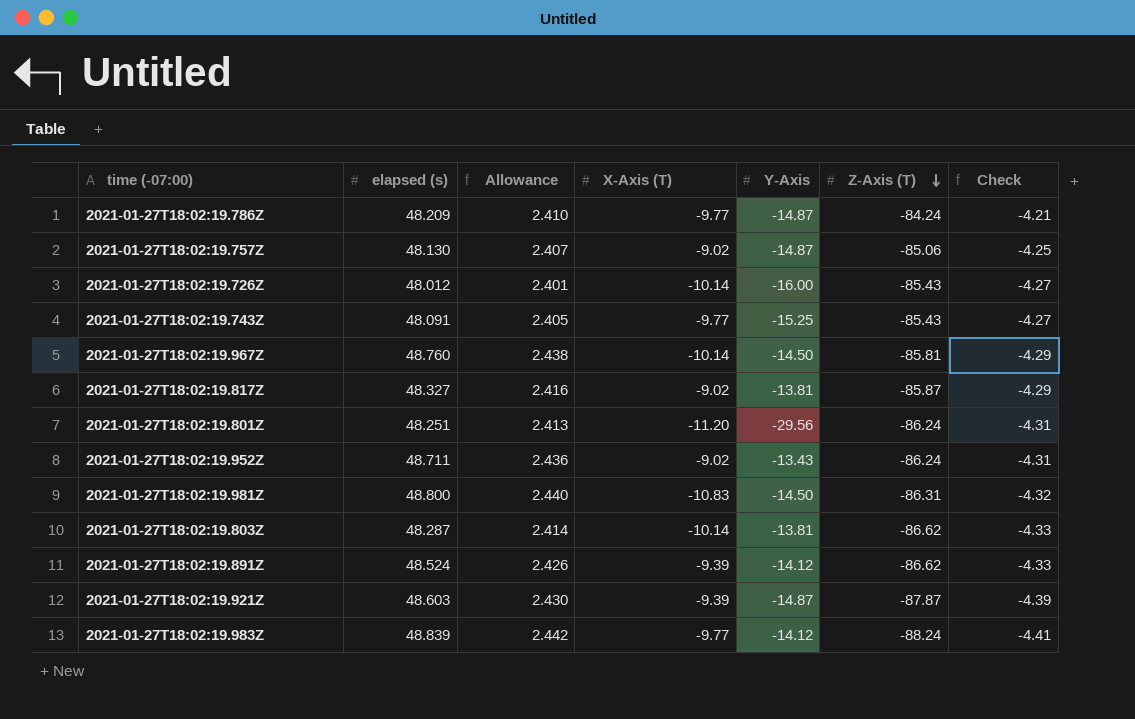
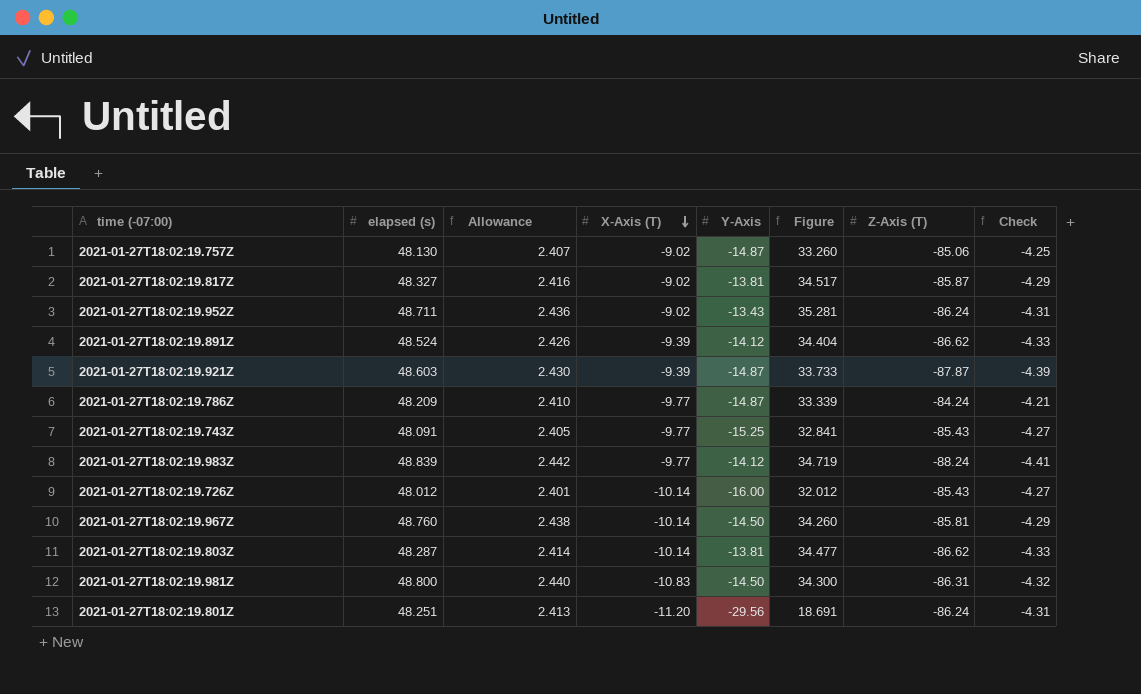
row order: Z-Axis (T) descending -> X-Axis (T) descending
column Figure | formula: none -> [elapsed (s)] + [Y-Axis]

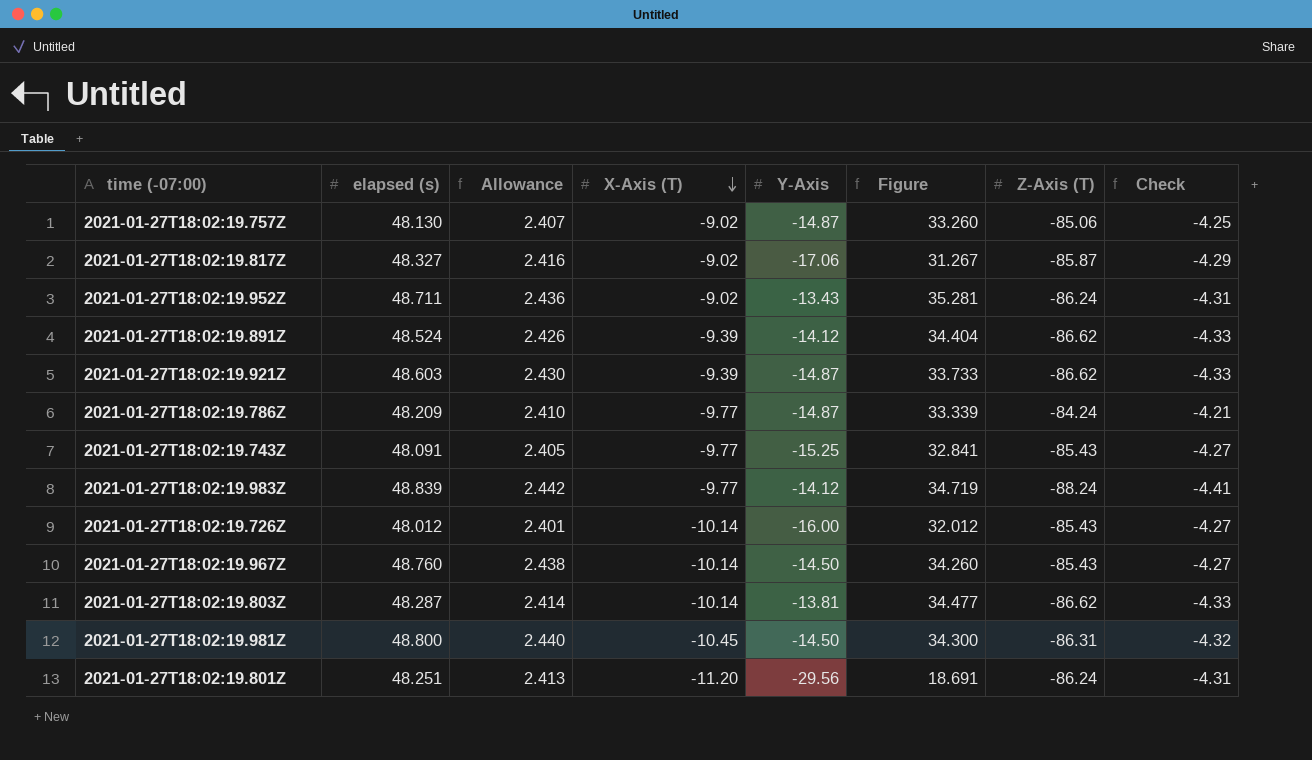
2021-01-27T18:02:19.817Z | Y-Axis: -13.81 -> -17.06
2021-01-27T18:02:19.817Z | Figure: 34.517 -> 31.267
2021-01-27T18:02:19.921Z | Z-Axis (T): -87.87 -> -86.62
2021-01-27T18:02:19.921Z | Check: -4.39 -> -4.33
2021-01-27T18:02:19.967Z | Z-Axis (T): -85.81 -> -85.43
2021-01-27T18:02:19.967Z | Check: -4.29 -> -4.27
2021-01-27T18:02:19.981Z | X-Axis (T): -10.83 -> -10.45

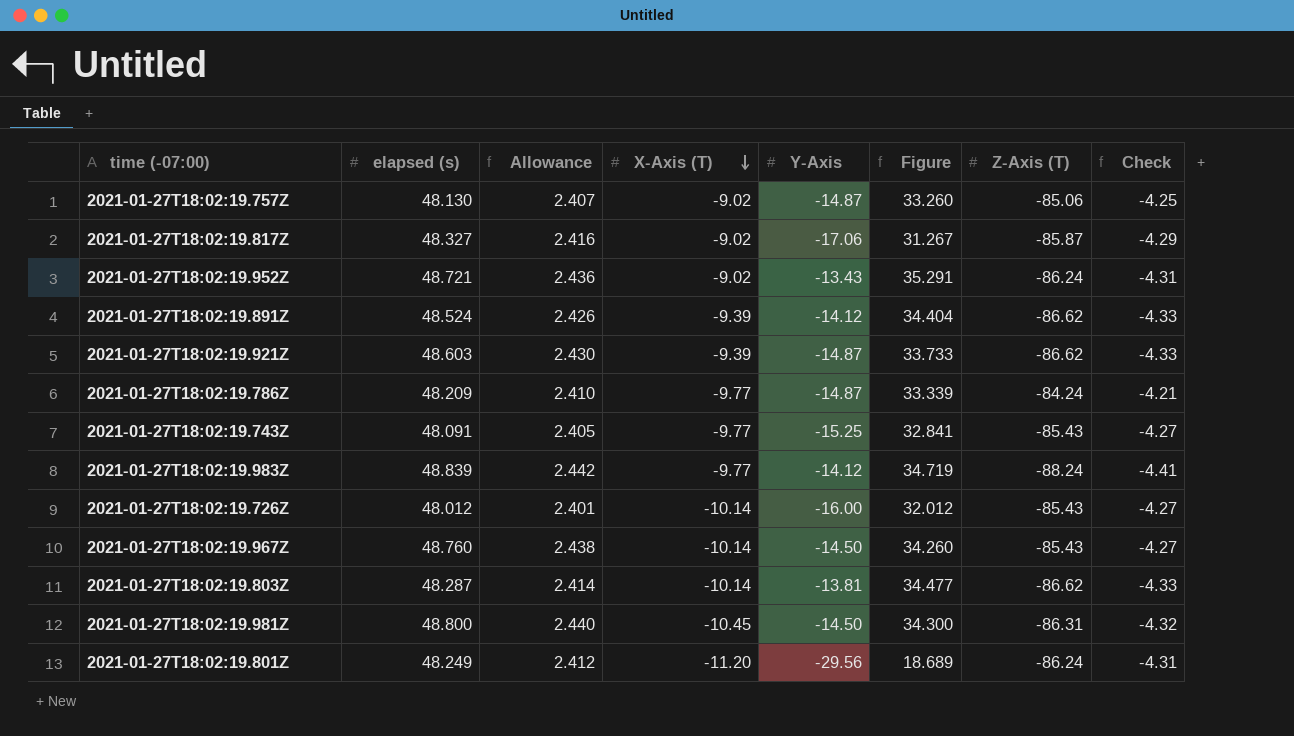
2021-01-27T18:02:19.952Z | elapsed (s): 48.711 -> 48.721
2021-01-27T18:02:19.952Z | Figure: 35.281 -> 35.291
2021-01-27T18:02:19.801Z | elapsed (s): 48.251 -> 48.249
2021-01-27T18:02:19.801Z | Allowance: 2.413 -> 2.412
2021-01-27T18:02:19.801Z | Figure: 18.691 -> 18.689

